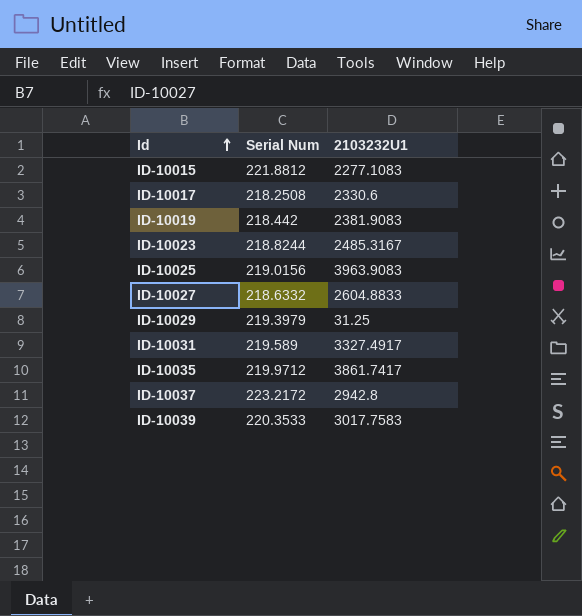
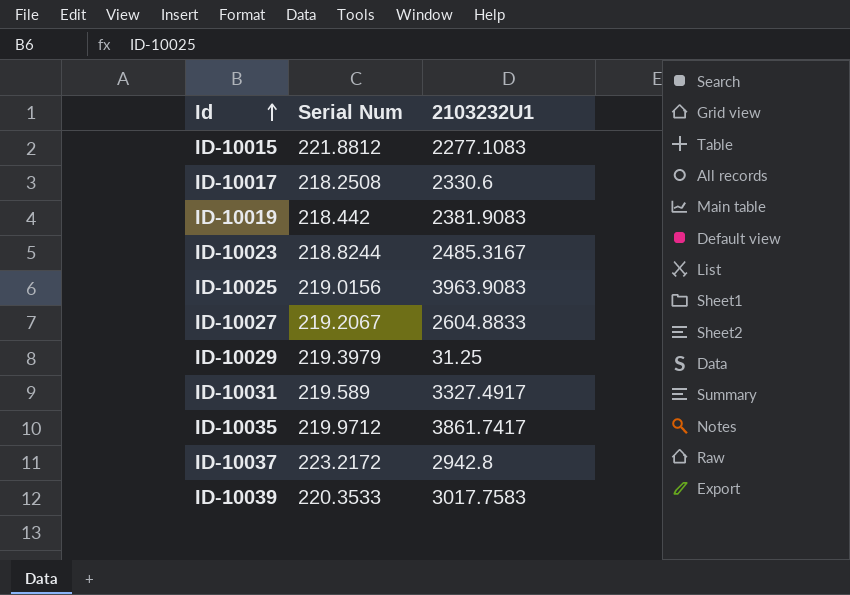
ID-10027 | Serial Num: 218.6332 -> 219.2067

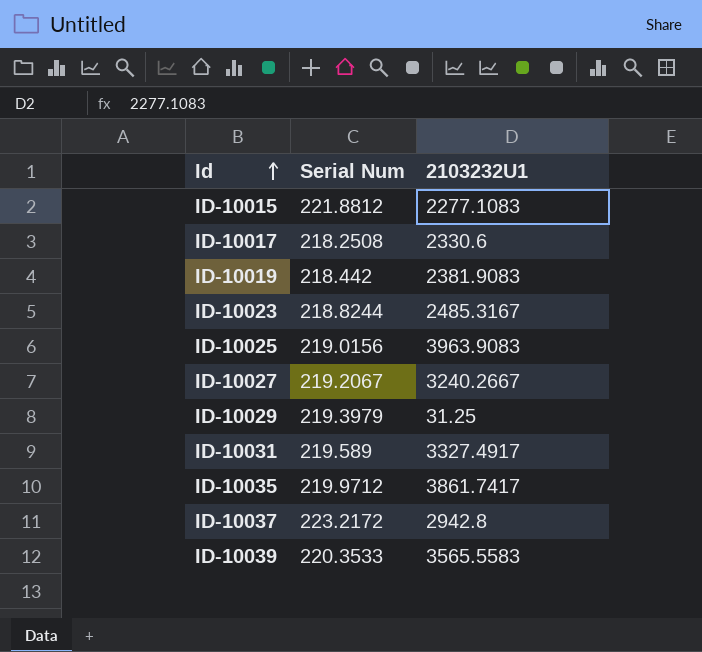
ID-10027 | 2103232U1: 2604.8833 -> 3240.2667
ID-10039 | 2103232U1: 3017.7583 -> 3565.5583

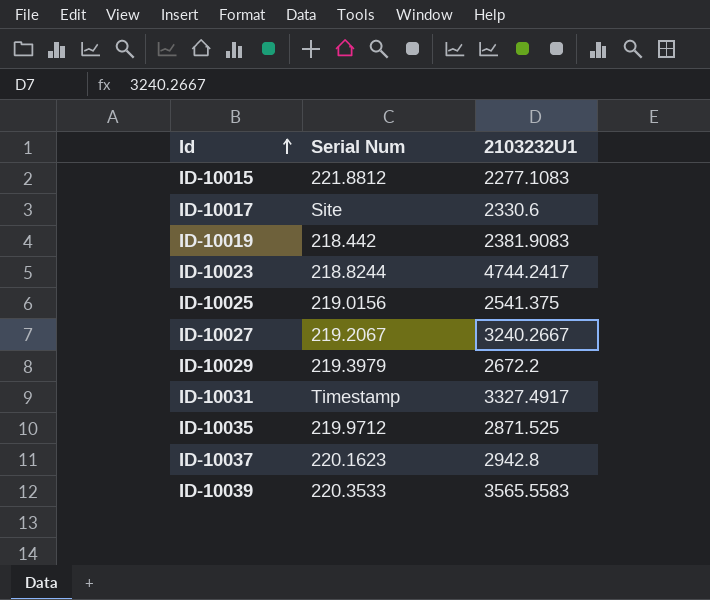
ID-10017 | Serial Num: 218.2508 -> Site
ID-10023 | 2103232U1: 2485.3167 -> 4744.2417
ID-10025 | 2103232U1: 3963.9083 -> 2541.375
ID-10029 | 2103232U1: 31.25 -> 2672.2
ID-10031 | Serial Num: 219.589 -> Timestamp
ID-10035 | 2103232U1: 3861.7417 -> 2871.525
ID-10037 | Serial Num: 223.2172 -> 220.1623

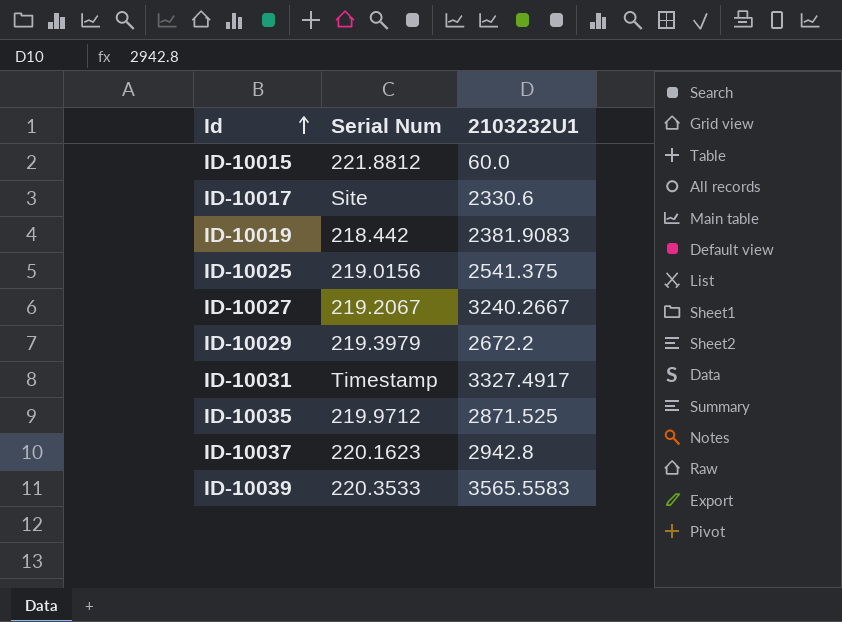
row ID-10023: 218.8244 | 4744.2417 -> none
ID-10015 | 2103232U1: 2277.1083 -> 60.0

